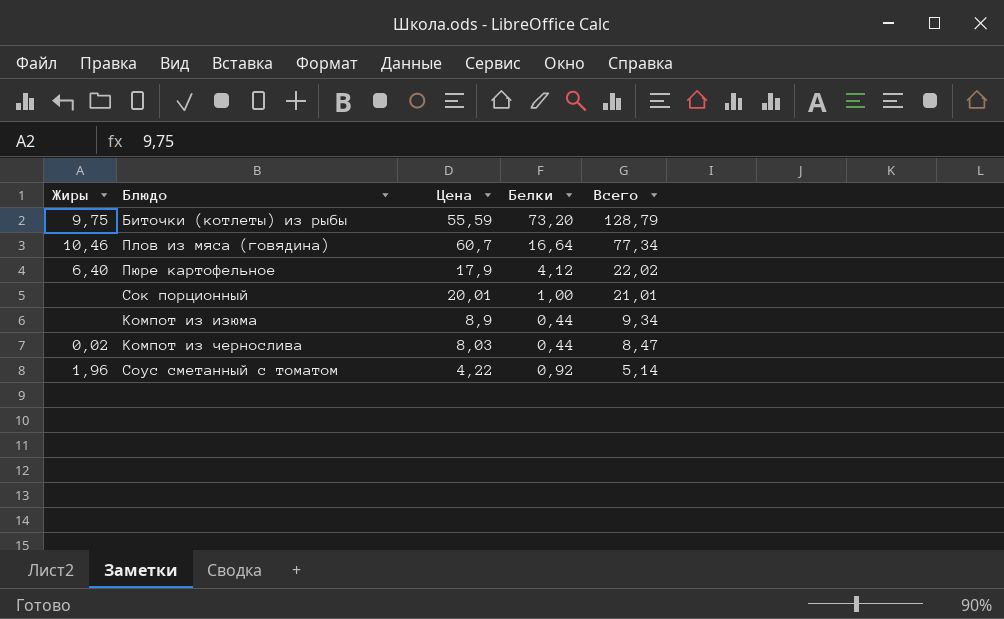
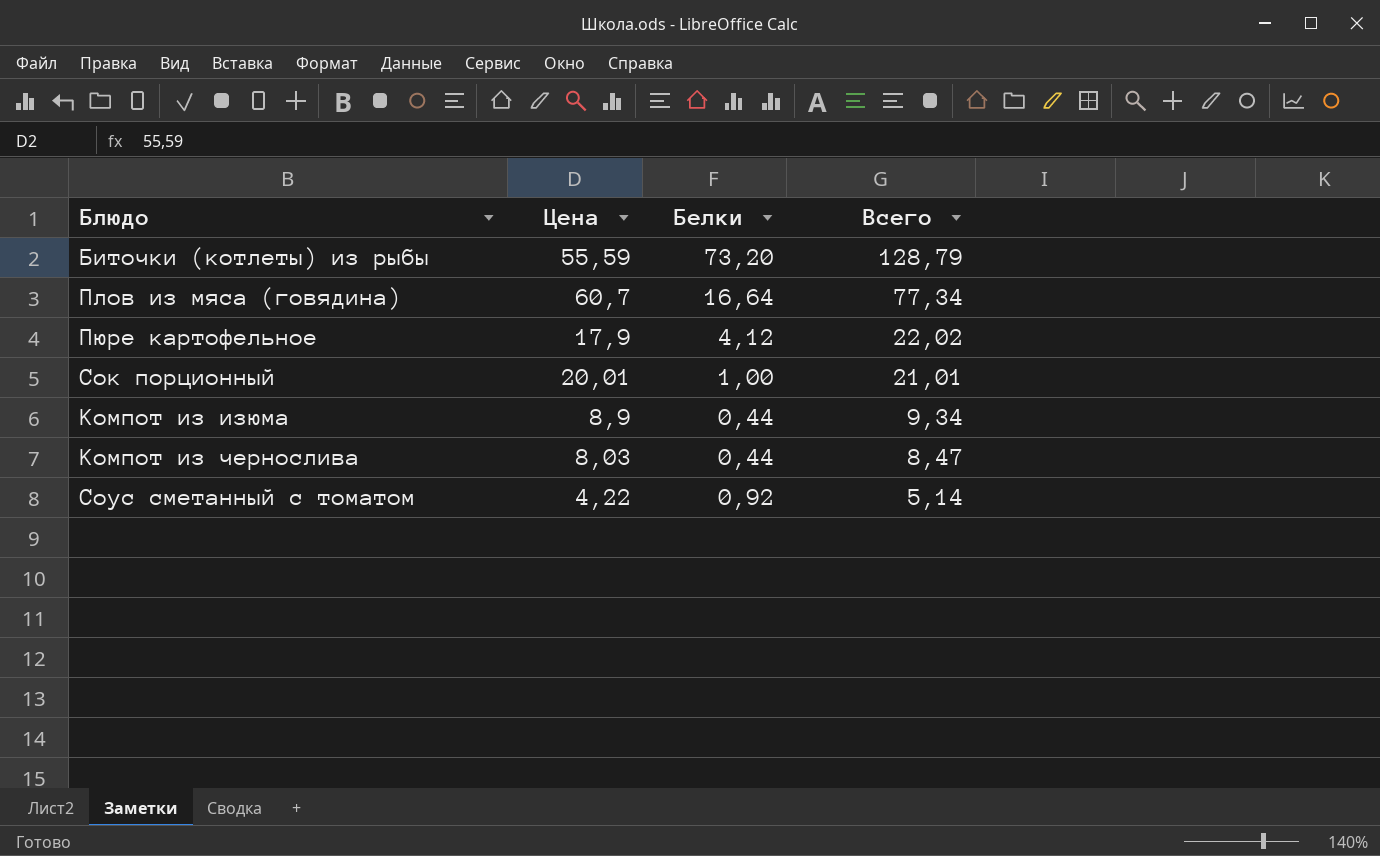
column Жиры | position: 1 -> none

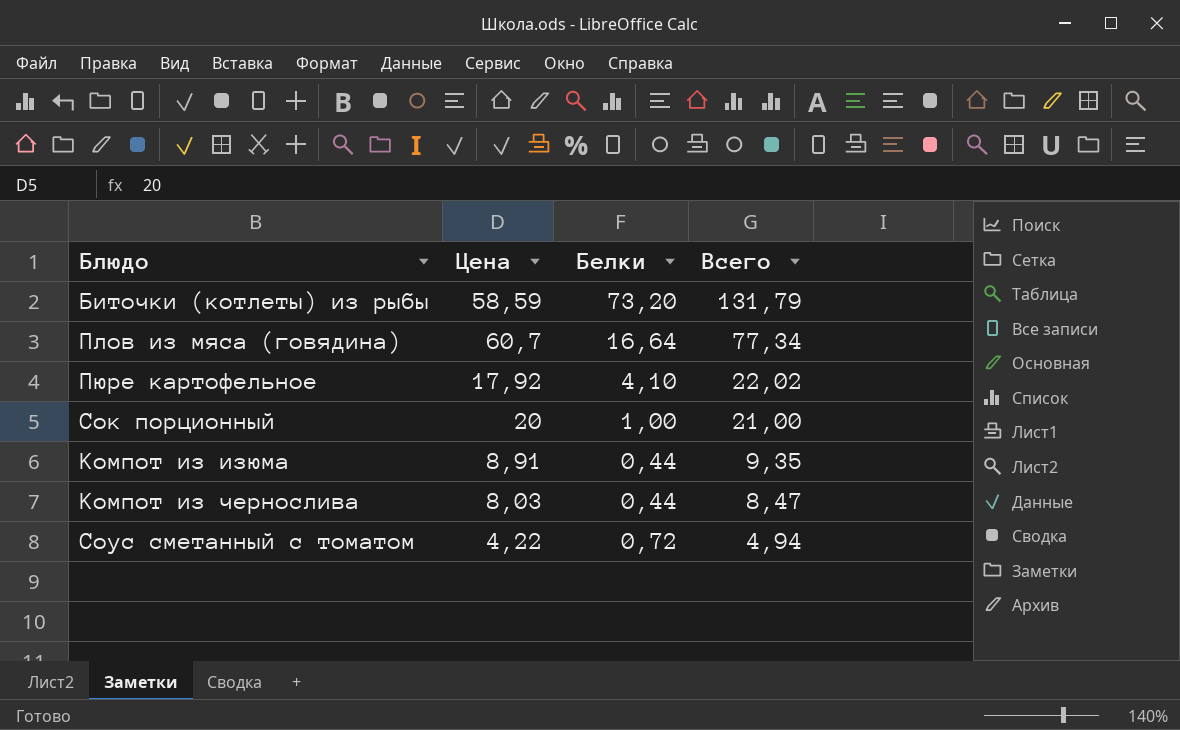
Биточки (котлеты) из рыбы | Цена: 55,59 -> 58,59
Биточки (котлеты) из рыбы | Всего: 128,79 -> 131,79
Пюре картофельное | Цена: 17,9 -> 17,92
Пюре картофельное | Белки: 4,12 -> 4,10
Сок порционный | Цена: 20,01 -> 20
Сок порционный | Всего: 21,01 -> 21,00
Компот из изюма | Цена: 8,9 -> 8,91
Компот из изюма | Всего: 9,34 -> 9,35
Соус сметанный с томатом | Белки: 0,92 -> 0,72
Соус сметанный с томатом | Всего: 5,14 -> 4,94

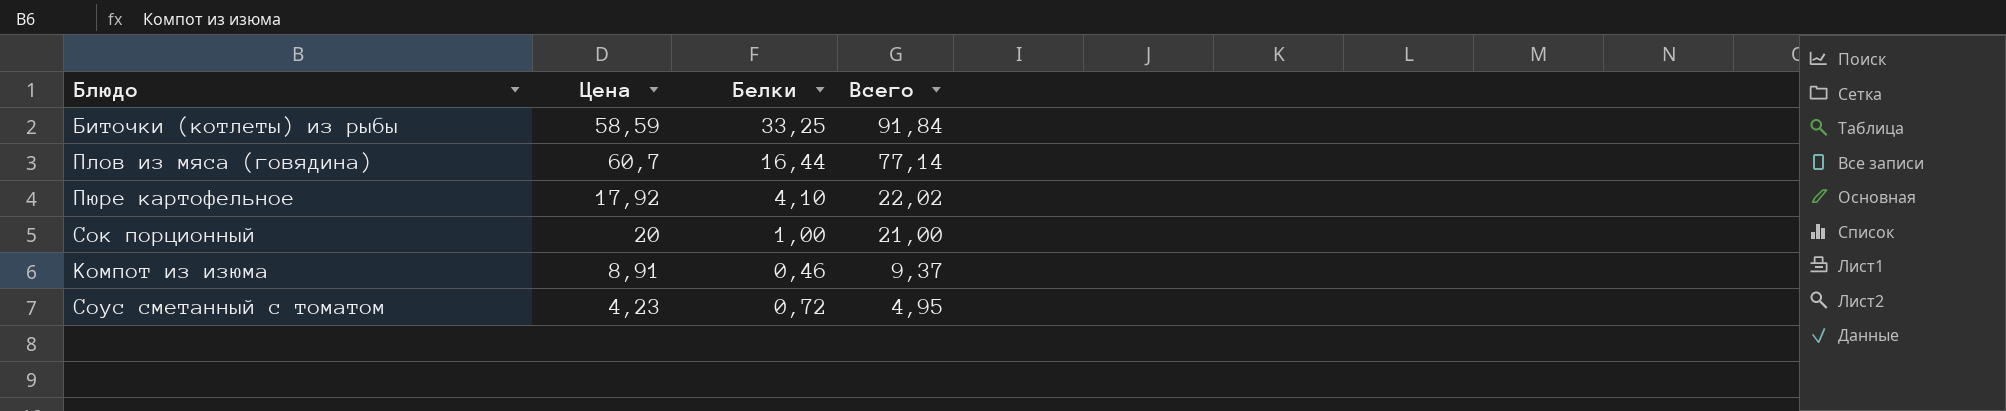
row Компот из чернослива: 8,03 | 0,44 | 8,47 -> none
Биточки (котлеты) из рыбы | Белки: 73,20 -> 33,25
Биточки (котлеты) из рыбы | Всего: 131,79 -> 91,84
Плов из мяса (говядина) | Белки: 16,64 -> 16,44
Плов из мяса (говядина) | Всего: 77,34 -> 77,14
Компот из изюма | Белки: 0,44 -> 0,46
Компот из изюма | Всего: 9,35 -> 9,37
Соус сметанный с томатом | Цена: 4,22 -> 4,23
Соус сметанный с томатом | Всего: 4,94 -> 4,95

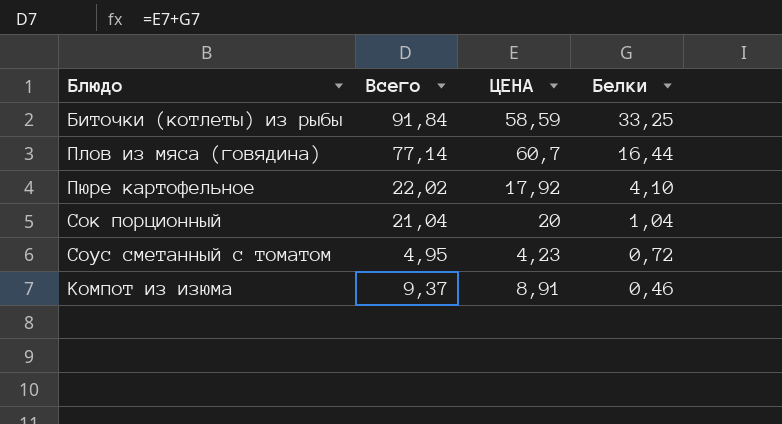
row order: Всего descending -> Белки descending
column Всего | position: 4 -> 2
column name: Цена -> ЦЕНА
Сок порционный | Всего: 21,00 -> 21,04
Сок порционный | Белки: 1,00 -> 1,04

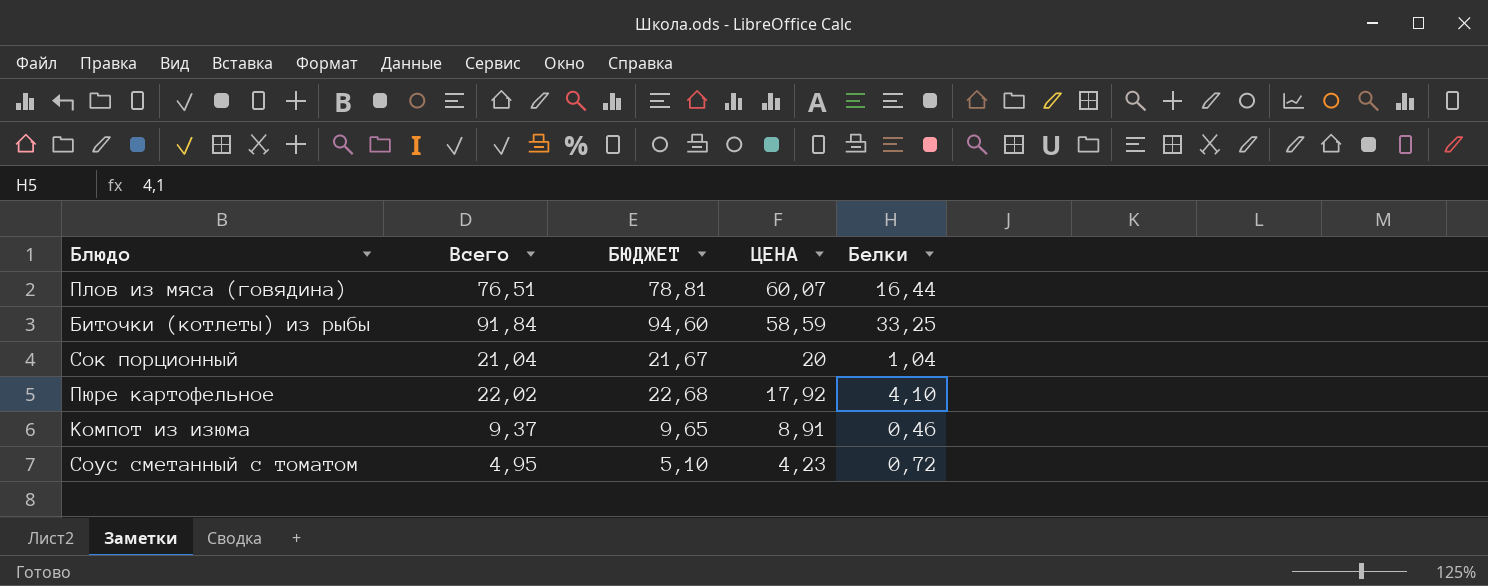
row order: Белки descending -> ЦЕНА descending
column БЮДЖЕТ | formula: none -> [Всего] * 1,03
Плов из мяса (говядина) | Всего: 77,14 -> 76,51
Плов из мяса (говядина) | ЦЕНА: 60,7 -> 60,07

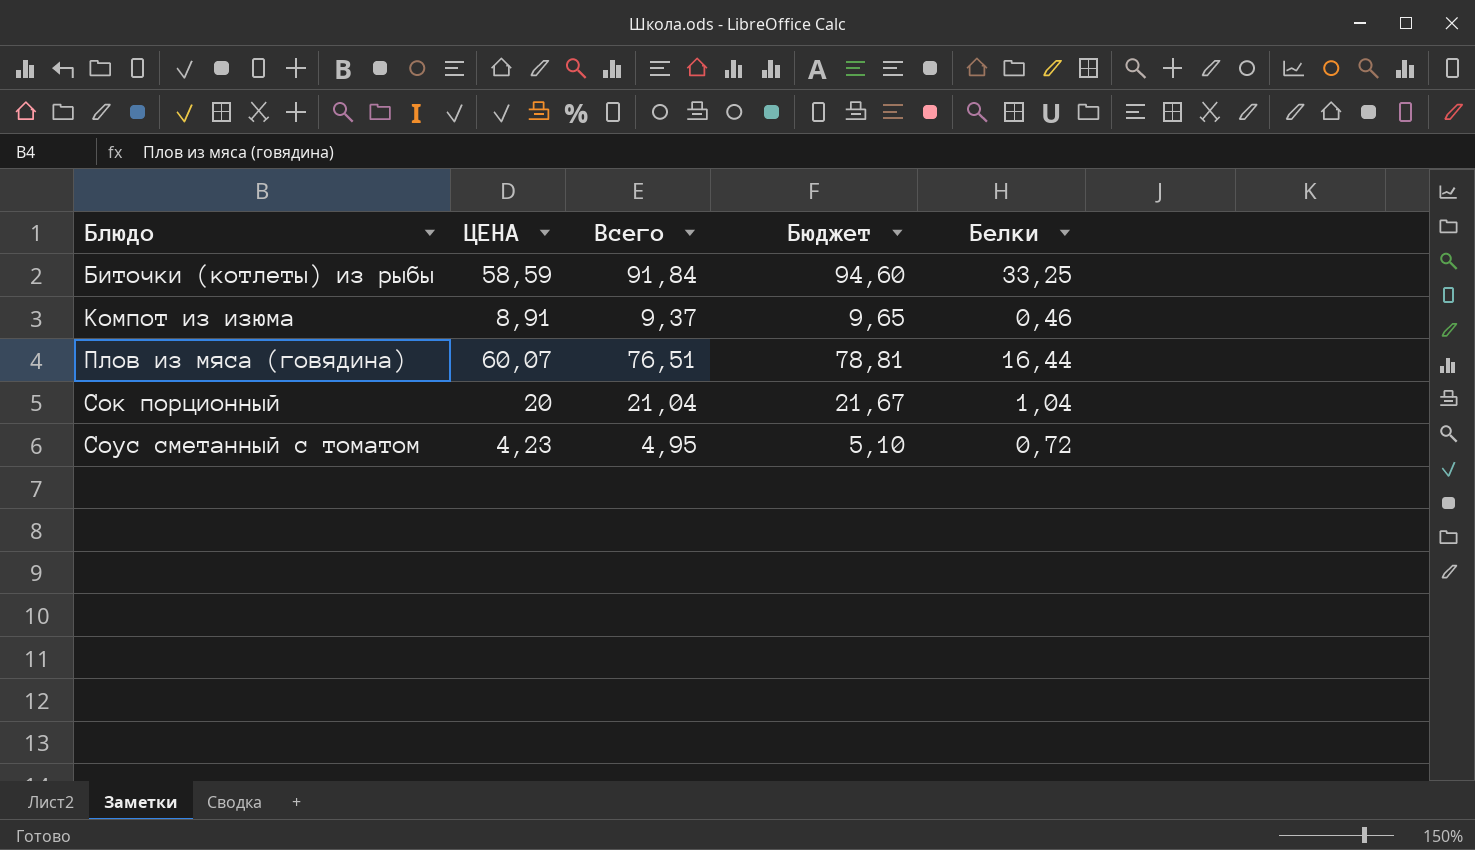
row order: ЦЕНА descending -> Блюдо ascending
column ЦЕНА | position: 4 -> 2
column name: БЮДЖЕТ -> Бюджет
row Пюре картофельное: 22,02 | 22,68 | 17,92 | 4,10 -> none

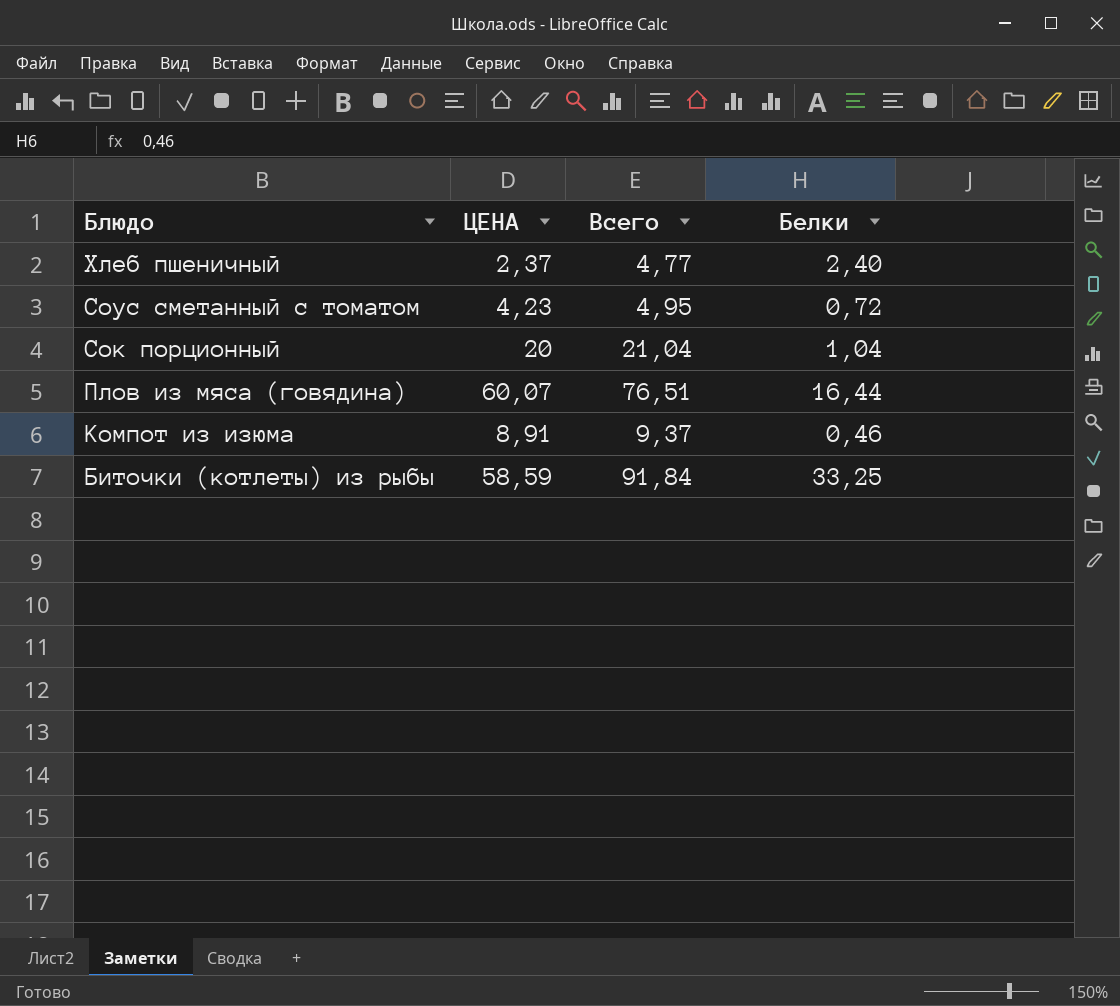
row order: Блюдо ascending -> Блюдо descending
column Бюджет | formula: [Всего] * 1,03 -> none
row Хлеб пшеничный: none -> 2,37 | 4,77 | 2,40

